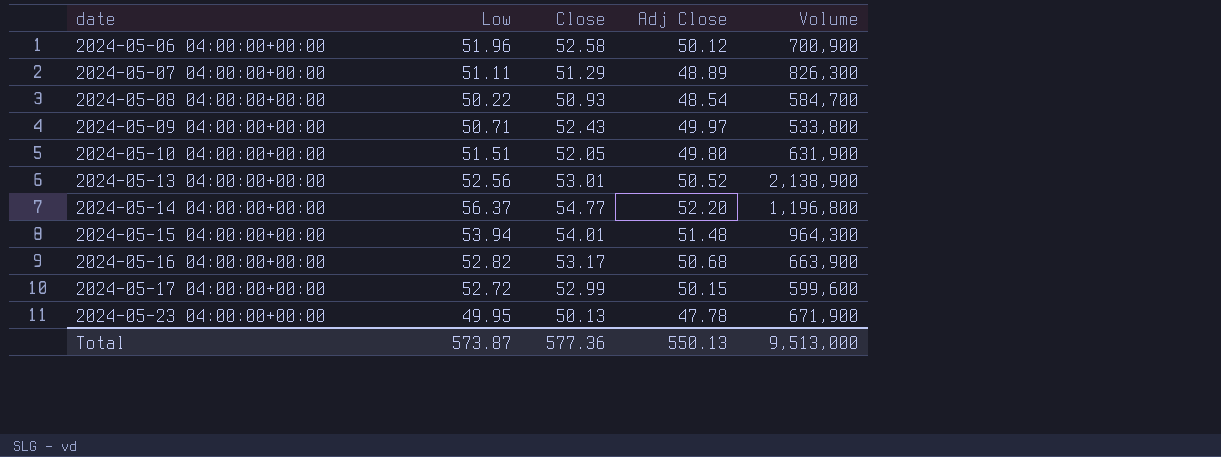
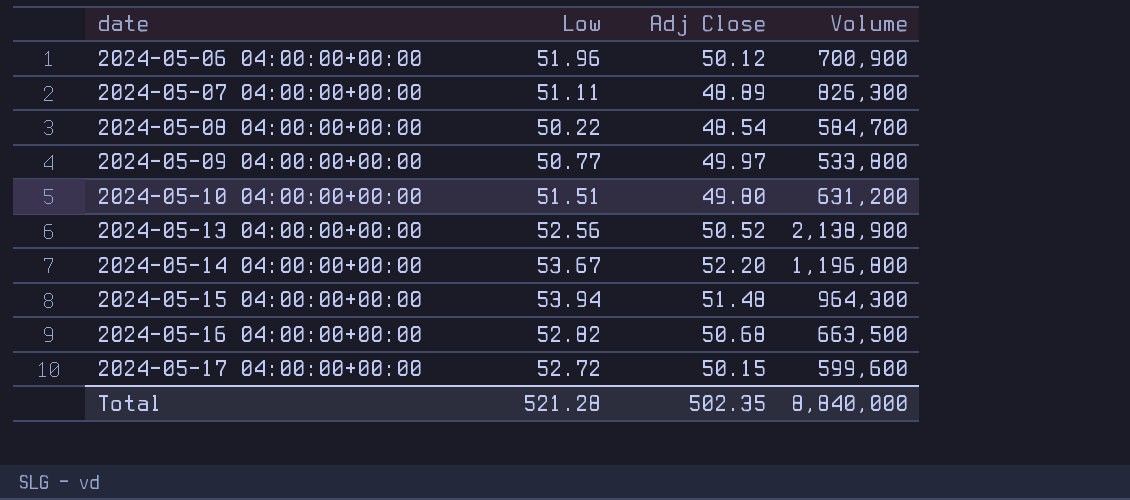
column Close | position: 3 -> none
row 2024-05-23 04:00:00+00:00: 49.95 | 50.13 | 47.78 | 671,900 -> none
2024-05-09 04:00:00+00:00 | Low: 50.71 -> 50.77
2024-05-10 04:00:00+00:00 | Volume: 631,900 -> 631,200
2024-05-14 04:00:00+00:00 | Low: 56.37 -> 53.67
2024-05-16 04:00:00+00:00 | Volume: 663,900 -> 663,500
Total | Low: 573.87 -> 521.28
Total | Adj Close: 550.13 -> 502.35
Total | Volume: 9,513,000 -> 8,840,000

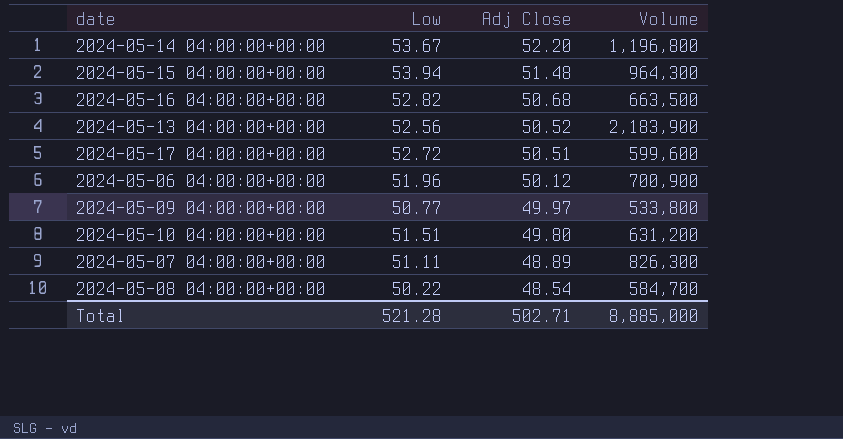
row order: date ascending -> Adj Close descending
2024-05-13 04:00:00+00:00 | Volume: 2,138,900 -> 2,183,900
2024-05-17 04:00:00+00:00 | Adj Close: 50.15 -> 50.51
Total | Adj Close: 502.35 -> 502.71
Total | Volume: 8,840,000 -> 8,885,000

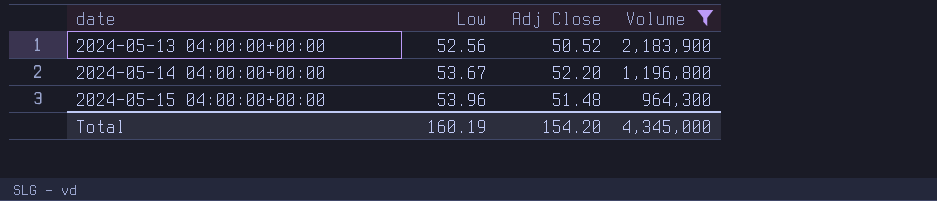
filter: none -> Volume >= 964,300
row order: Adj Close descending -> date ascending
2024-05-15 04:00:00+00:00 | Low: 53.94 -> 53.96
Total | Low: 521.28 -> 160.19
Total | Adj Close: 502.71 -> 154.20
Total | Volume: 8,885,000 -> 4,345,000

